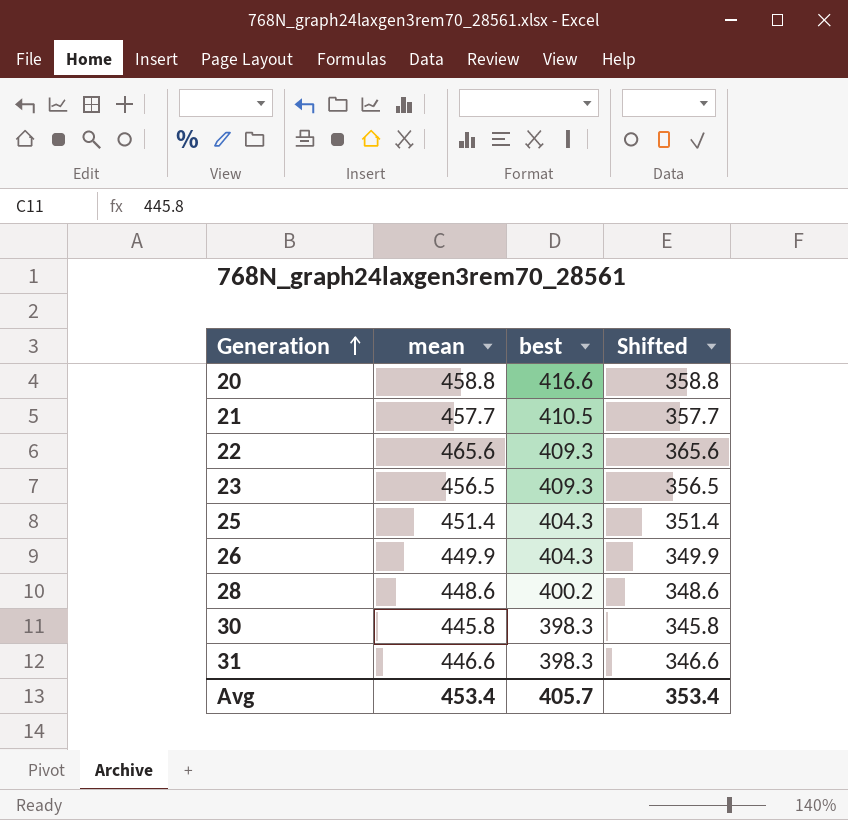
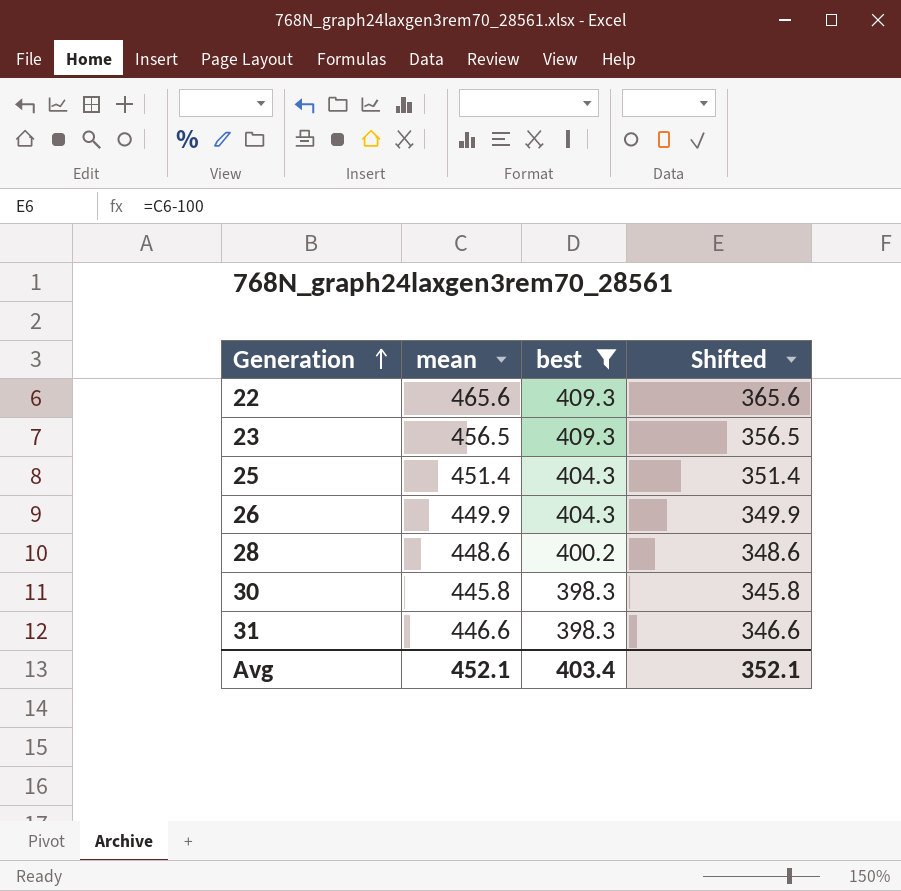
filter: none -> best <= 409.3
Avg | mean: 453.4 -> 452.1
Avg | best: 405.7 -> 403.4
Avg | Shifted: 353.4 -> 352.1

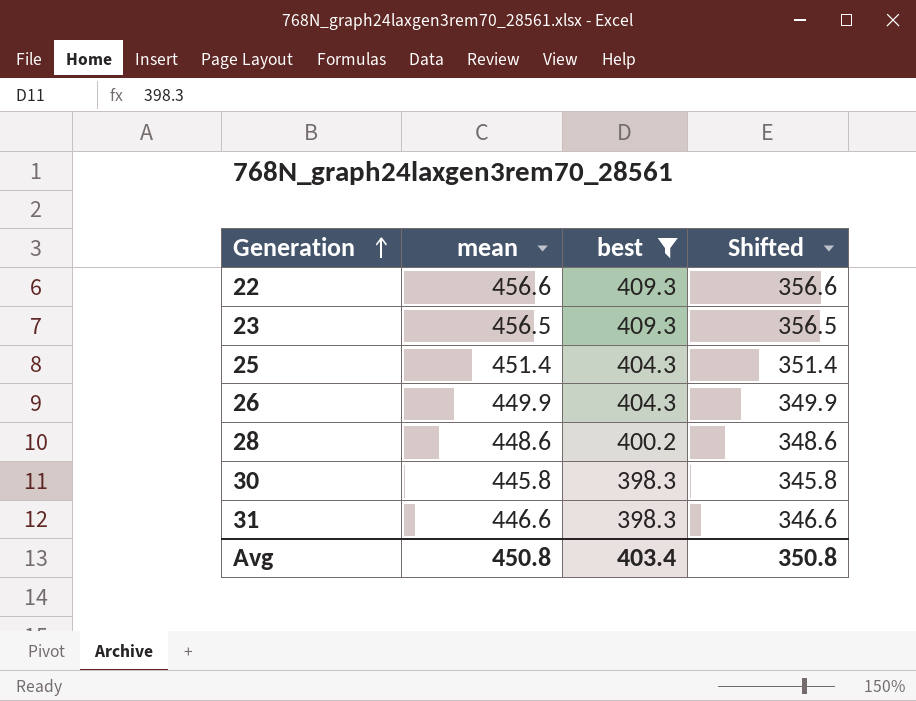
22 | mean: 465.6 -> 456.6
22 | Shifted: 365.6 -> 356.6
Avg | mean: 452.1 -> 450.8
Avg | Shifted: 352.1 -> 350.8

